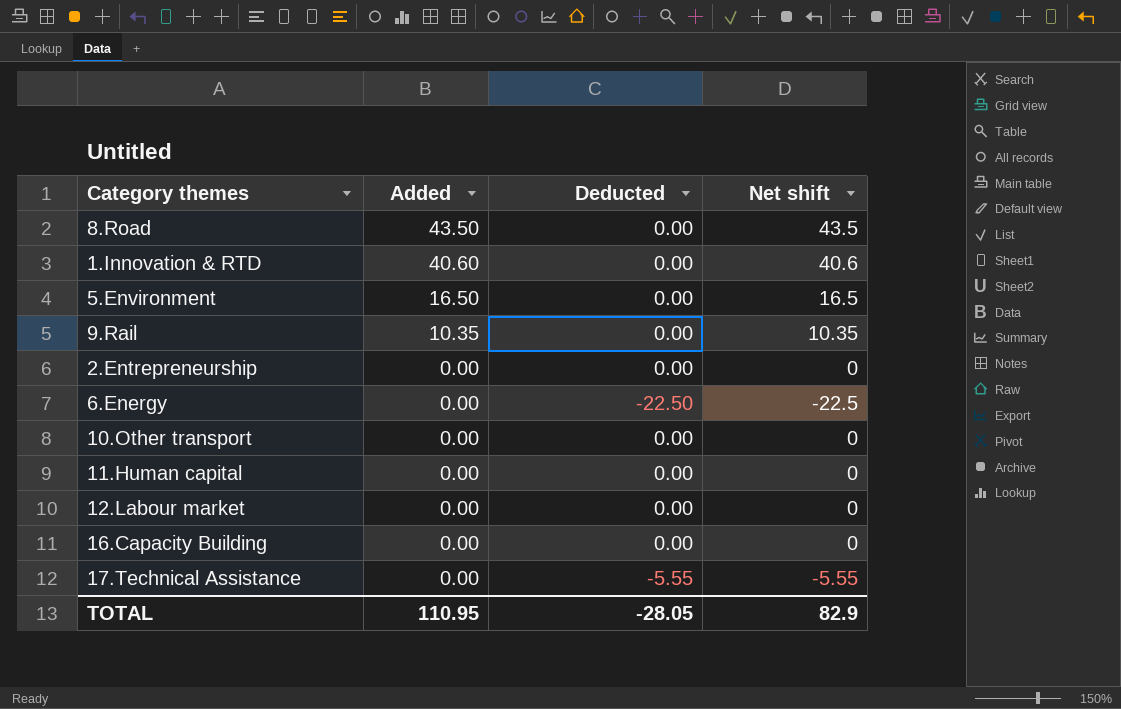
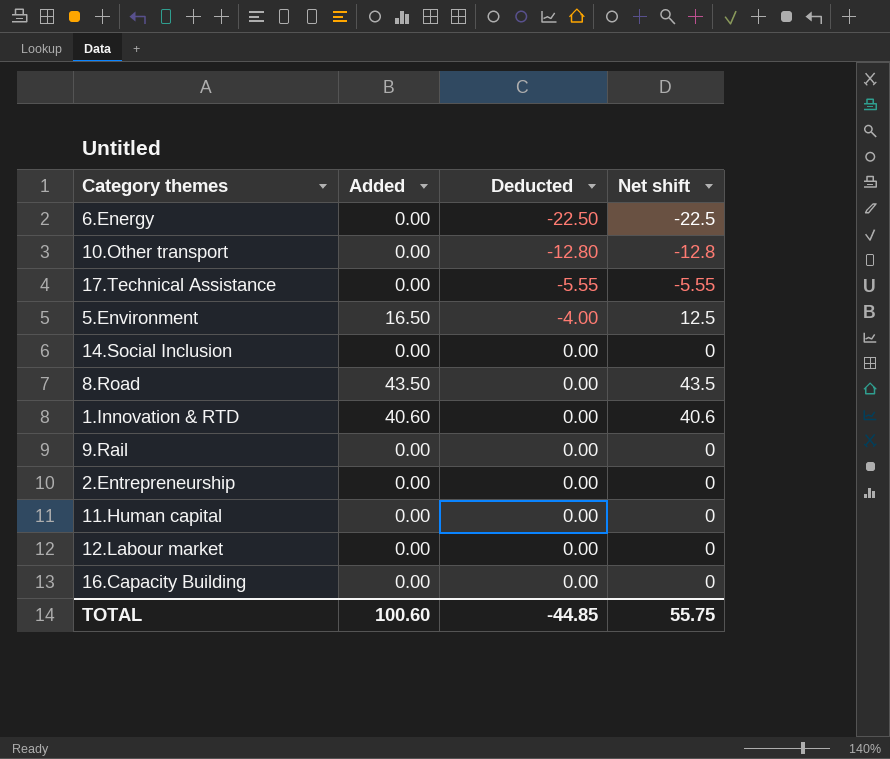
row order: Added descending -> Deducted ascending
10.Other transport | Deducted: 0.00 -> -12.80
10.Other transport | Net shift: 0 -> -12.8
5.Environment | Deducted: 0.00 -> -4.00
5.Environment | Net shift: 16.5 -> 12.5
row 14.Social Inclusion: none -> 0.00 | 0.00 | 0
9.Rail | Added: 10.35 -> 0.00
9.Rail | Net shift: 10.35 -> 0
TOTAL | Added: 110.95 -> 100.60
TOTAL | Deducted: -28.05 -> -44.85
TOTAL | Net shift: 82.9 -> 55.75

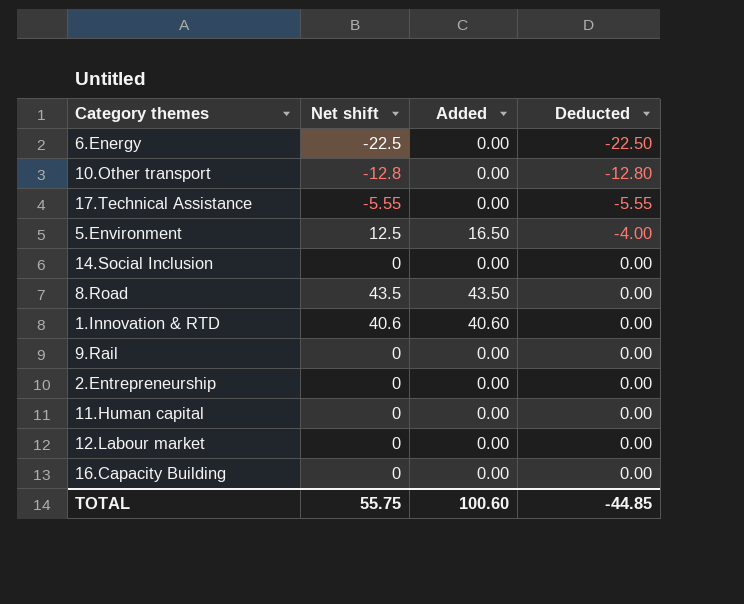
column Net shift | position: 4 -> 2

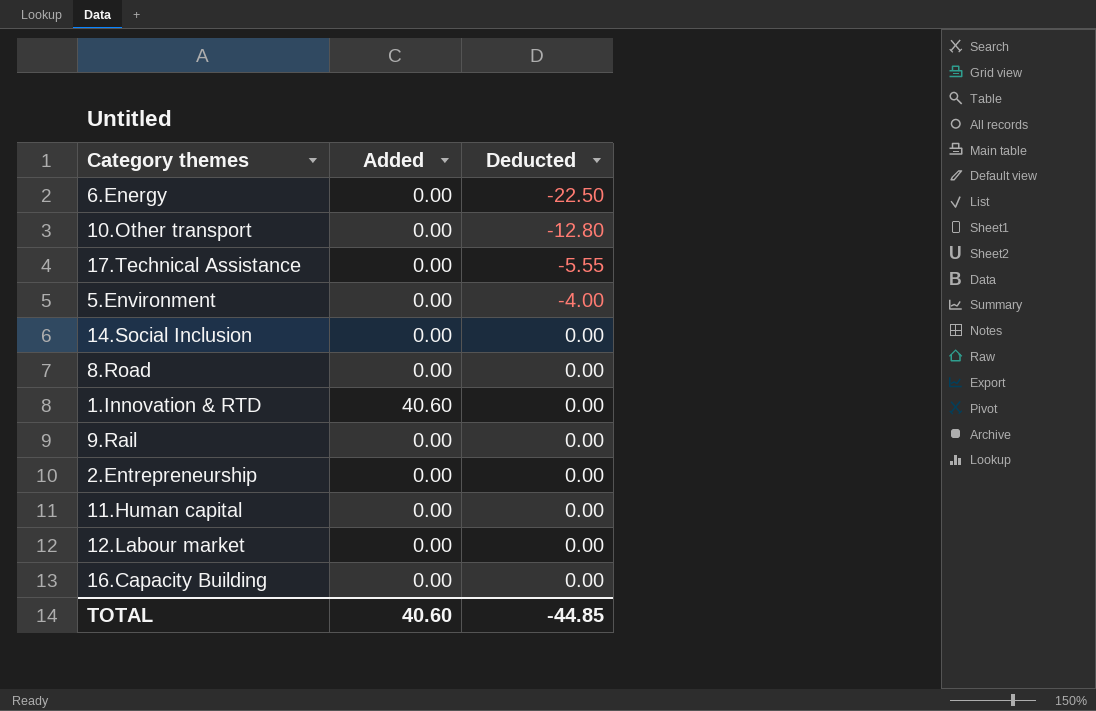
column Net shift | formula: [Added] + [Deducted] -> none
5.Environment | Added: 16.50 -> 0.00
8.Road | Added: 43.50 -> 0.00
TOTAL | Added: 100.60 -> 40.60

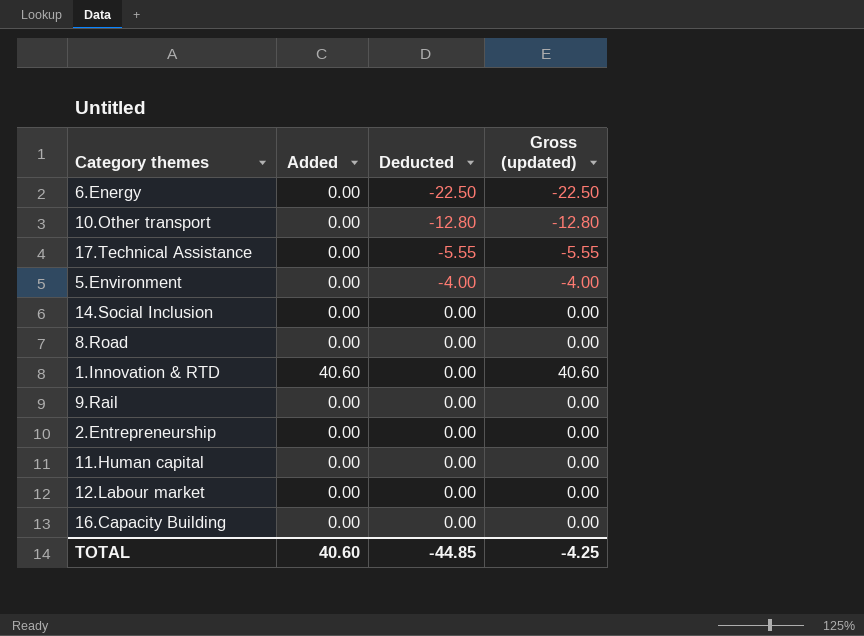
column Gross (updated) | formula: none -> [Added] + [Deducted]

